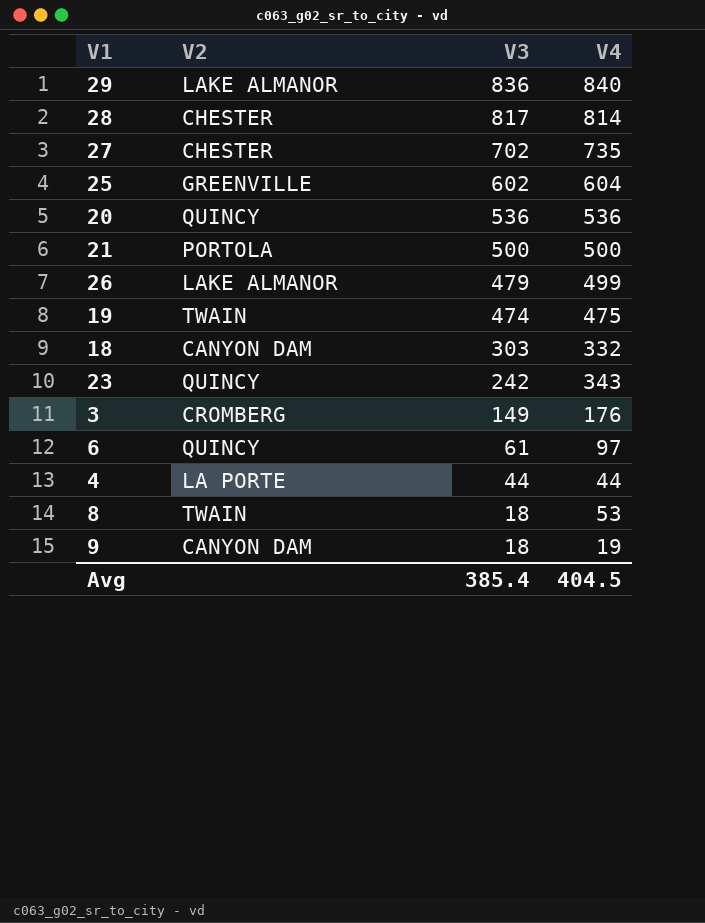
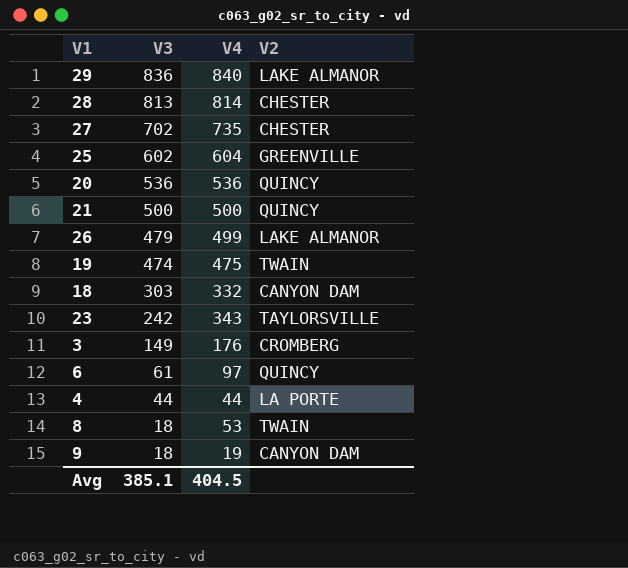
column V2 | position: 2 -> 4
28 | V3: 817 -> 813
21 | V2: PORTOLA -> QUINCY
23 | V2: QUINCY -> TAYLORSVILLE
Avg | V3: 385.4 -> 385.1

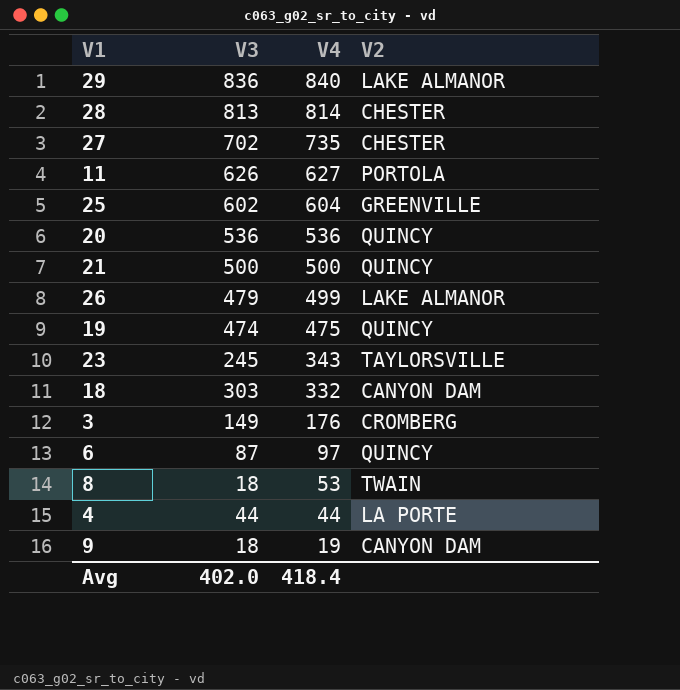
row order: V3 descending -> V4 descending
row 11: none -> 626 | 627 | PORTOLA
19 | V2: TWAIN -> QUINCY
23 | V3: 242 -> 245
6 | V3: 61 -> 87
Avg | V3: 385.1 -> 402.0
Avg | V4: 404.5 -> 418.4

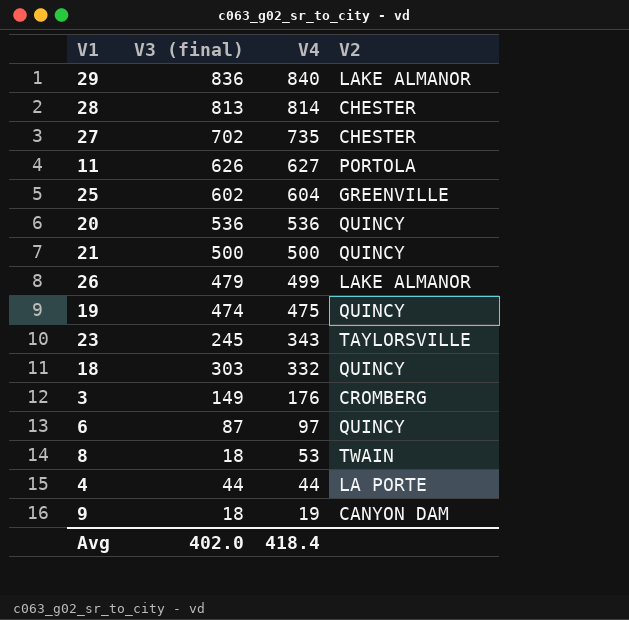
column name: V3 -> V3 (final)
18 | V2: CANYON DAM -> QUINCY

